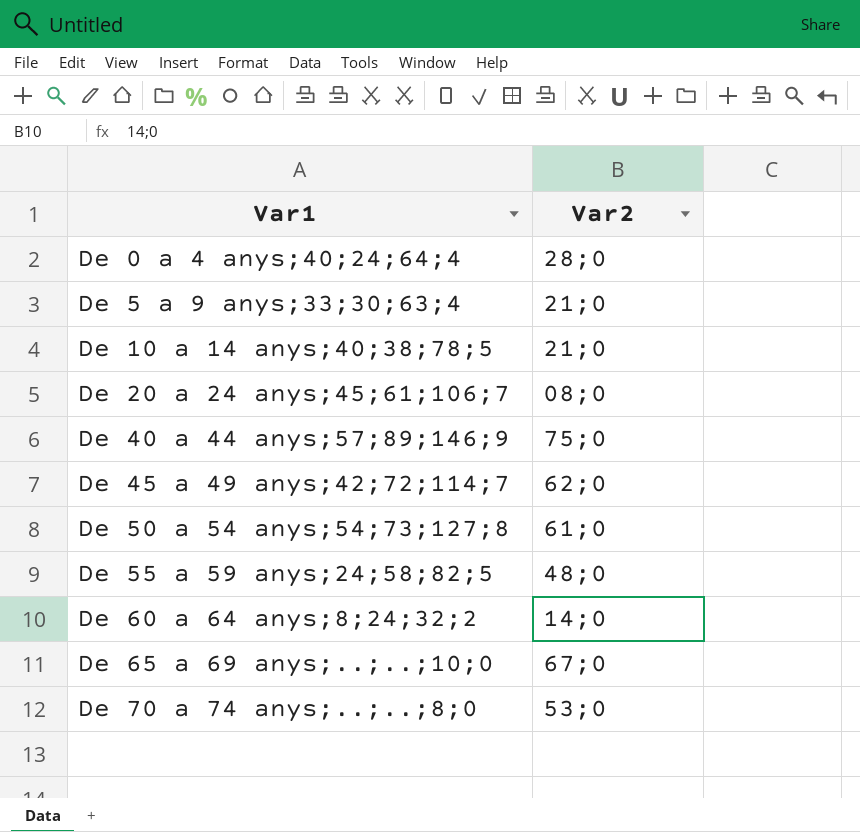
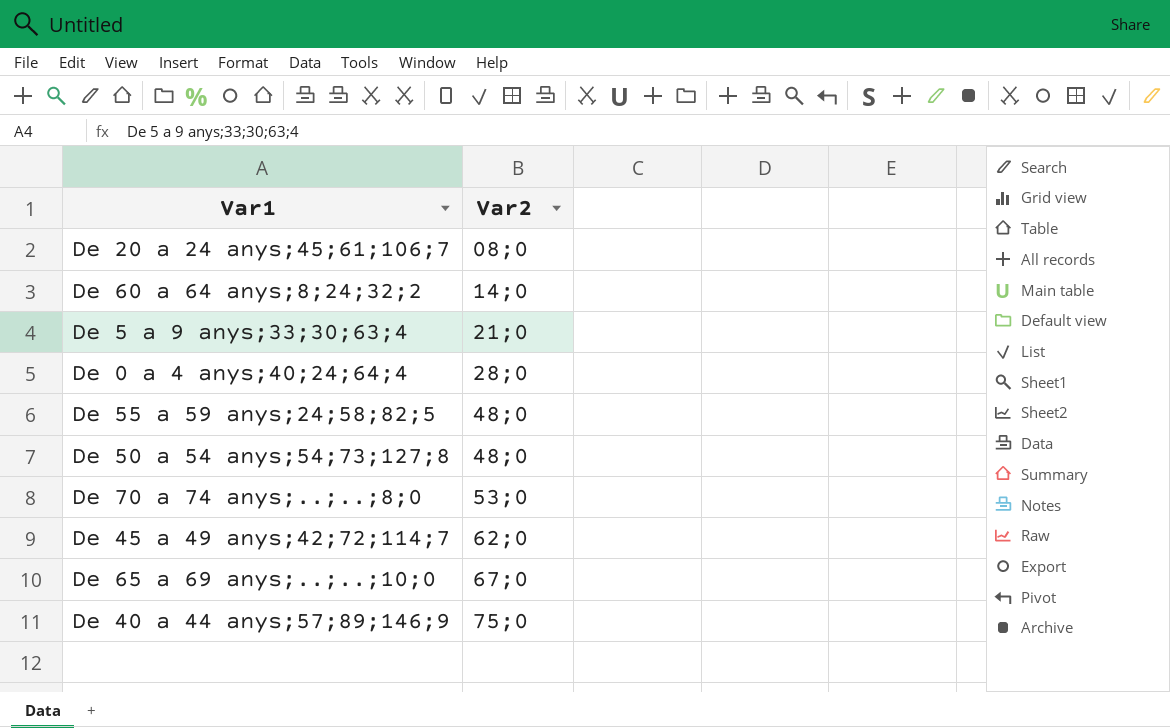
row order: Var1 ascending -> Var2 ascending
row De 10 a 14 anys;40;38;78;5: 21;0 -> none
De 50 a 54 anys;54;73;127;8 | Var2: 61;0 -> 48;0

